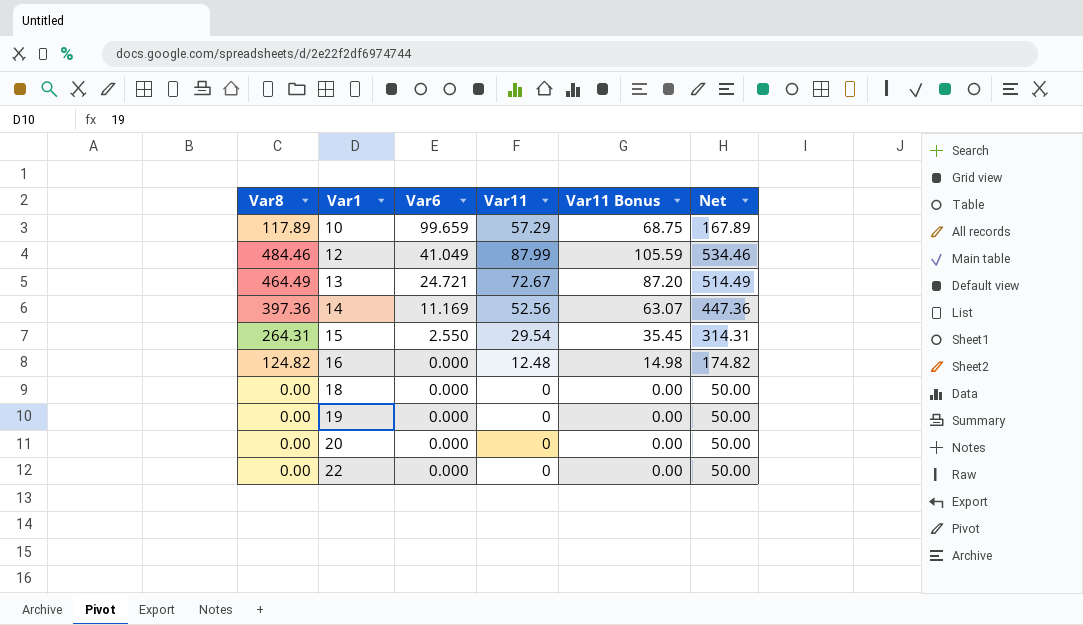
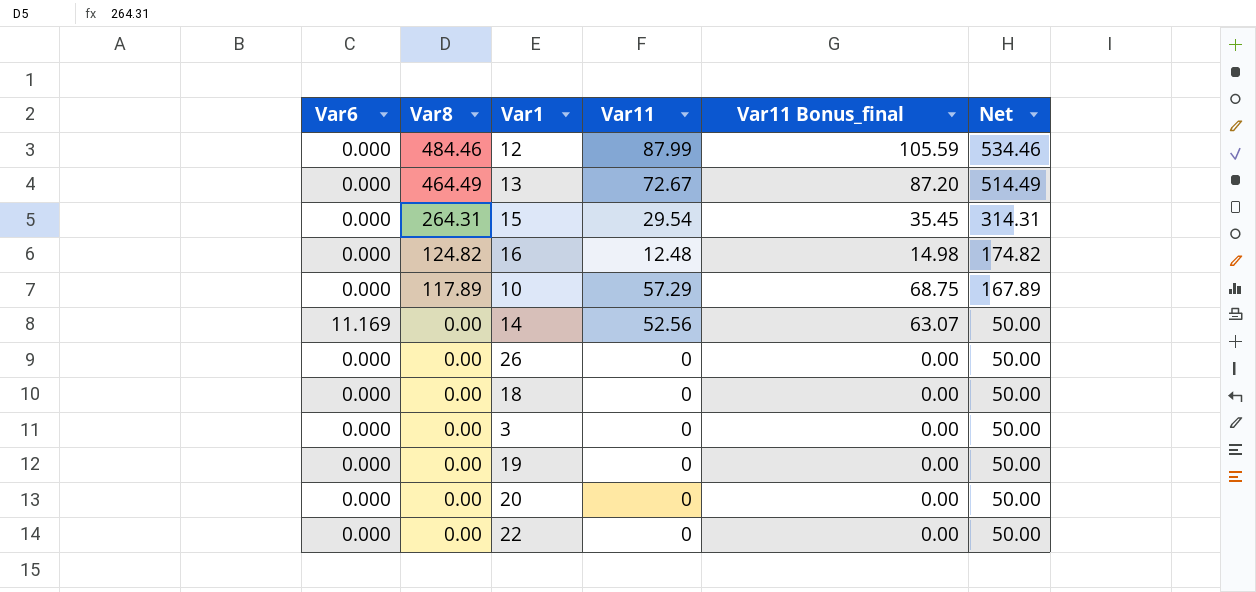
row order: Var1 ascending -> Var8 descending
column Var6 | position: 3 -> 1
column name: Var11 Bonus -> Var11 Bonus_final
12 | Var6: 41.049 -> 0.000
13 | Var6: 24.721 -> 0.000
15 | Var6: 2.550 -> 0.000
10 | Var6: 99.659 -> 0.000
14 | Var8: 397.36 -> 0.00
14 | Net: 447.36 -> 50.00
row 26: none -> 0.000 | 0.00 | 0 | 0.00 | 50.00
row 3: none -> 0.000 | 0.00 | 0 | 0.00 | 50.00

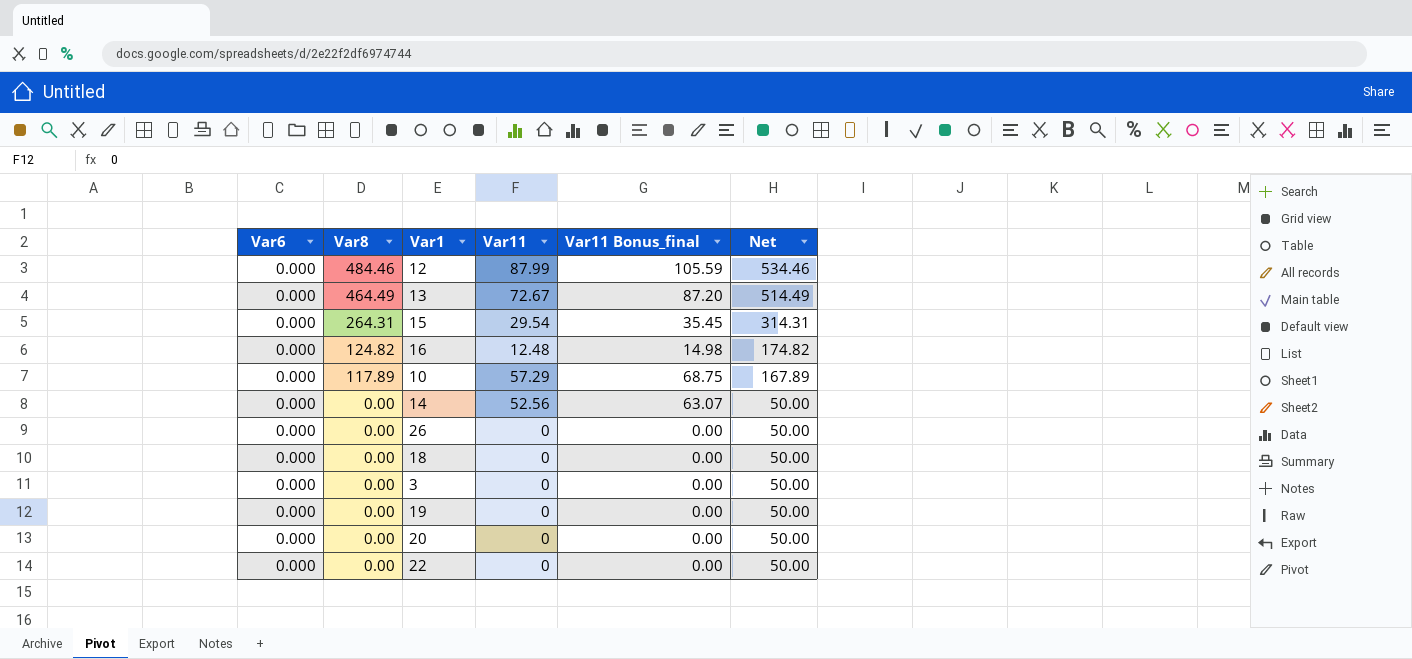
14 | Var6: 11.169 -> 0.000

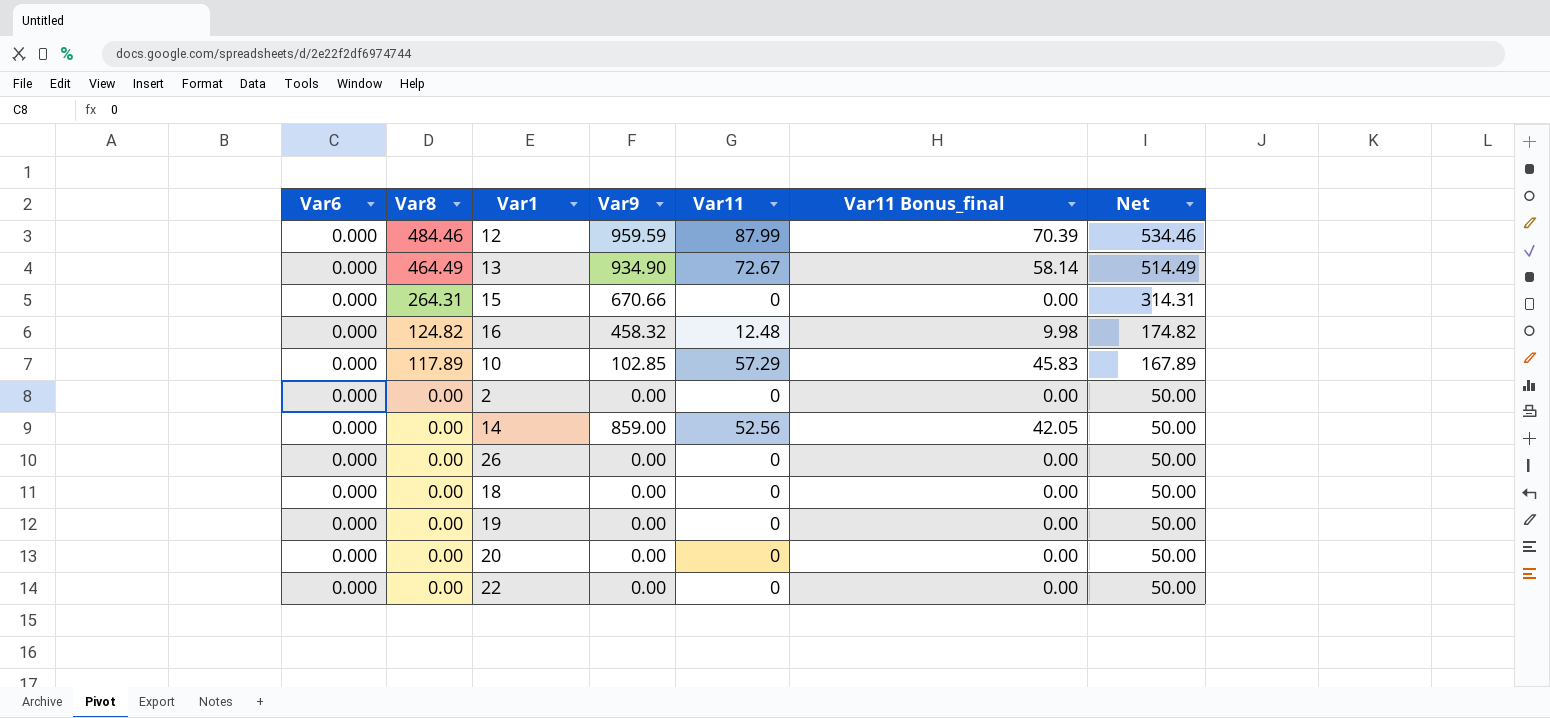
column Var9 | position: none -> 4
column Var11 Bonus_final | formula: [Var11] * 1.2 -> [Var11] * 0.8
row 3: 0.000 | 0.00 | 0 | 0.00 | 50.00 -> none
15 | Var11: 29.54 -> 0
row 2: none -> 0.000 | 0.00 | 0.00 | 0 | 0.00 | 50.00

